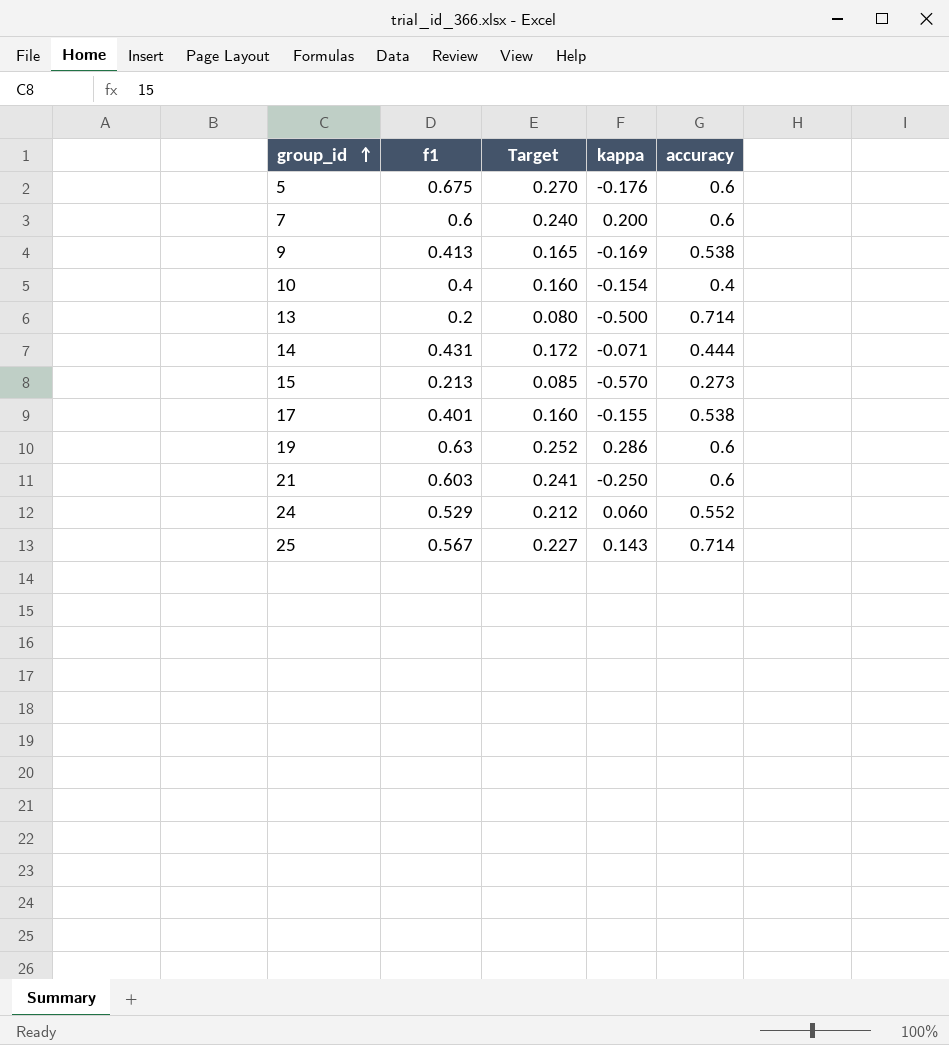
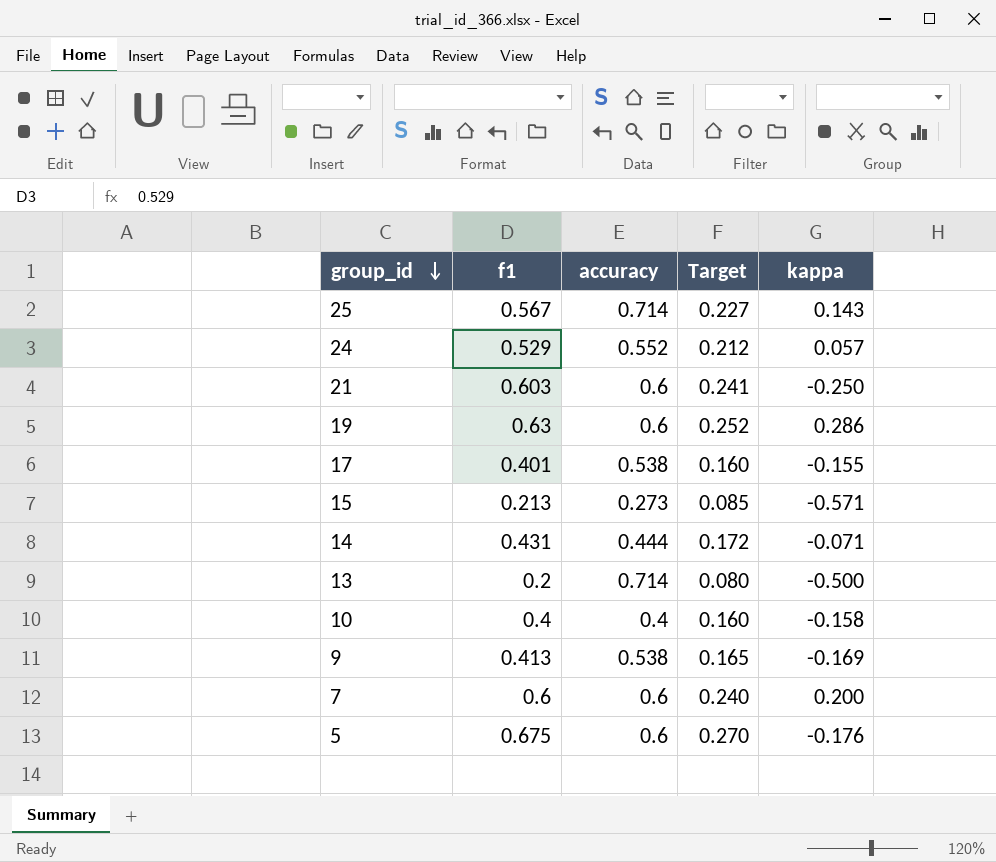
row order: group_id ascending -> group_id descending
column accuracy | position: 5 -> 3
24 | kappa: 0.060 -> 0.057
15 | kappa: -0.570 -> -0.571
10 | kappa: -0.154 -> -0.158

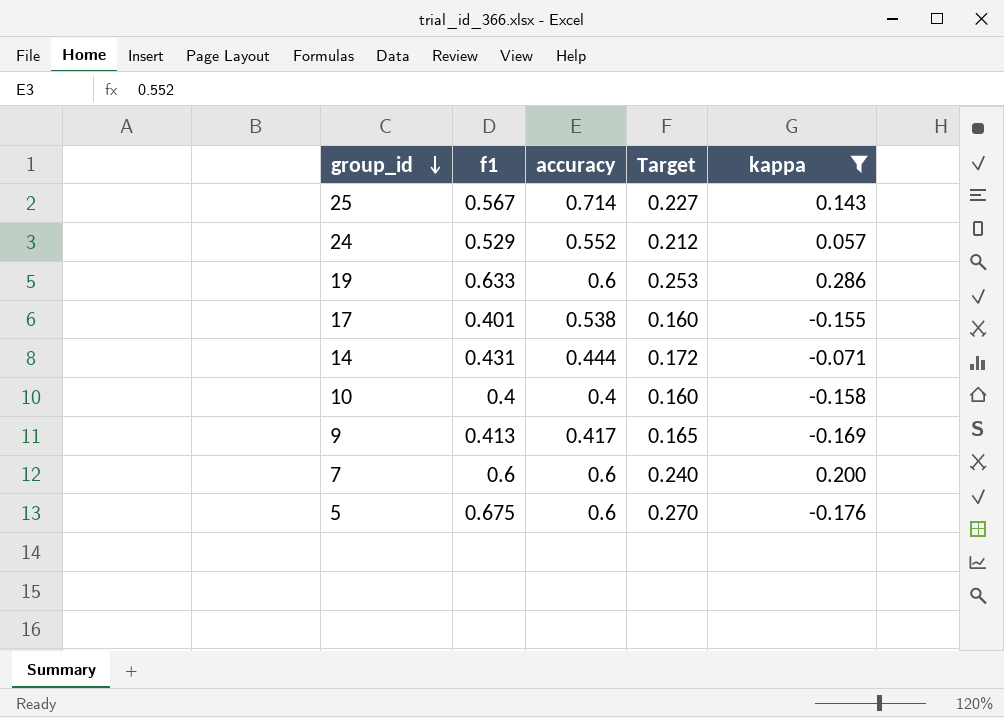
filter: none -> kappa >= -0.176
19 | f1: 0.63 -> 0.633
19 | Target: 0.252 -> 0.253
9 | accuracy: 0.538 -> 0.417

